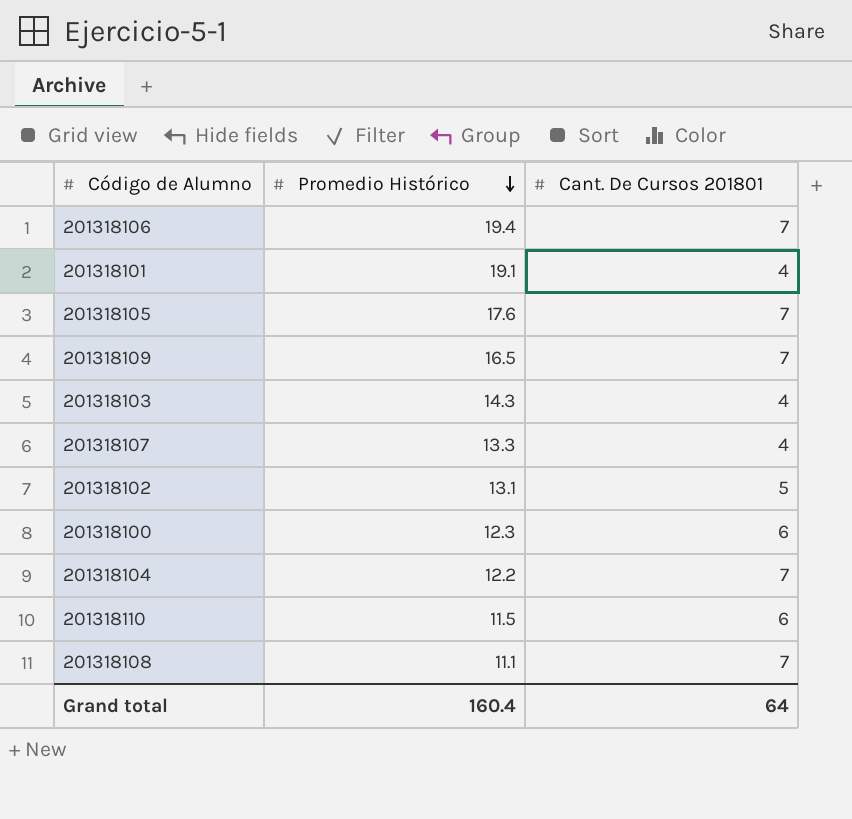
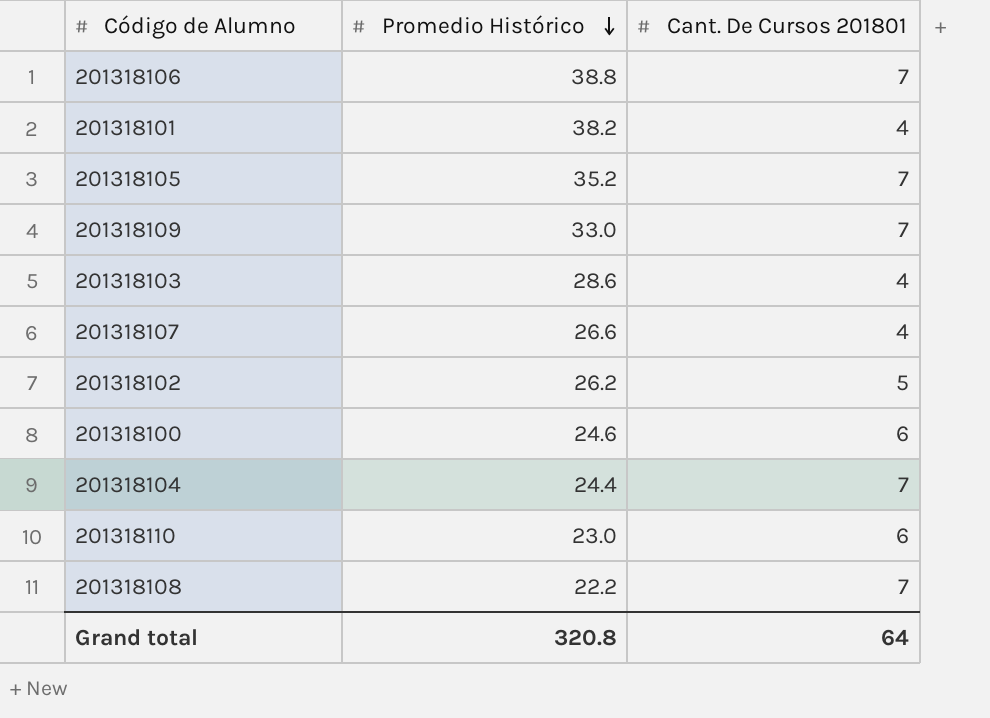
201318106 | Promedio Histórico: 19.4 -> 38.8
201318101 | Promedio Histórico: 19.1 -> 38.2
201318105 | Promedio Histórico: 17.6 -> 35.2
201318109 | Promedio Histórico: 16.5 -> 33.0
201318103 | Promedio Histórico: 14.3 -> 28.6
201318107 | Promedio Histórico: 13.3 -> 26.6
201318102 | Promedio Histórico: 13.1 -> 26.2
201318100 | Promedio Histórico: 12.3 -> 24.6
201318104 | Promedio Histórico: 12.2 -> 24.4
201318110 | Promedio Histórico: 11.5 -> 23.0
201318108 | Promedio Histórico: 11.1 -> 22.2
Grand total | Promedio Histórico: 160.4 -> 320.8

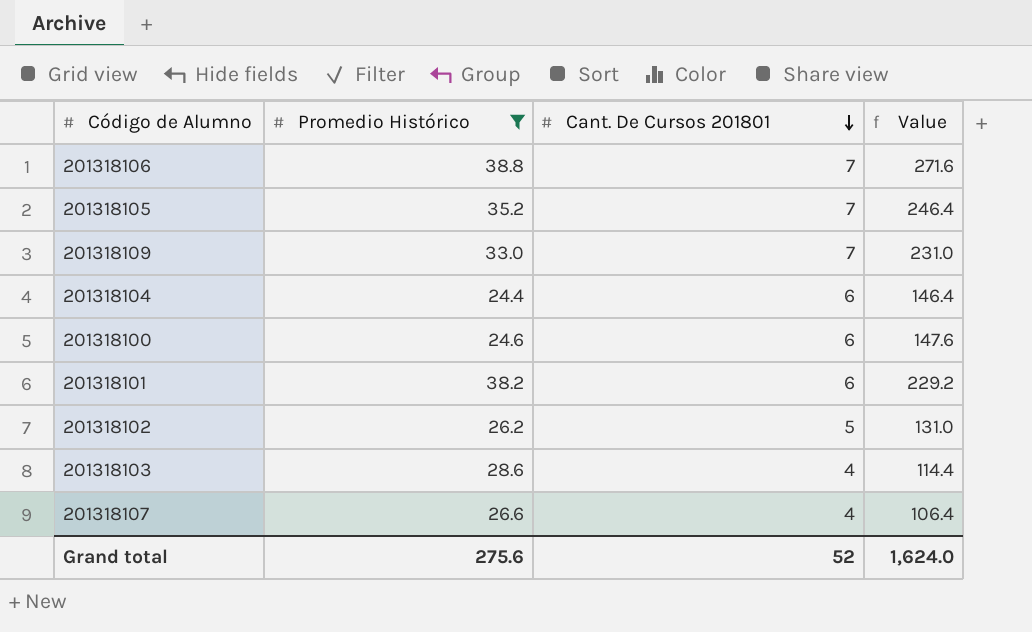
filter: none -> Promedio Histórico >= 24.4
row order: Promedio Histórico descending -> Cant. De Cursos 201801 descending
column Value | formula: none -> [Promedio Histórico] * [Cant. De Cursos 201801]
201318104 | Cant. De Cursos 201801: 7 -> 6
201318101 | Cant. De Cursos 201801: 4 -> 6
Grand total | Promedio Histórico: 320.8 -> 275.6
Grand total | Cant. De Cursos 201801: 64 -> 52

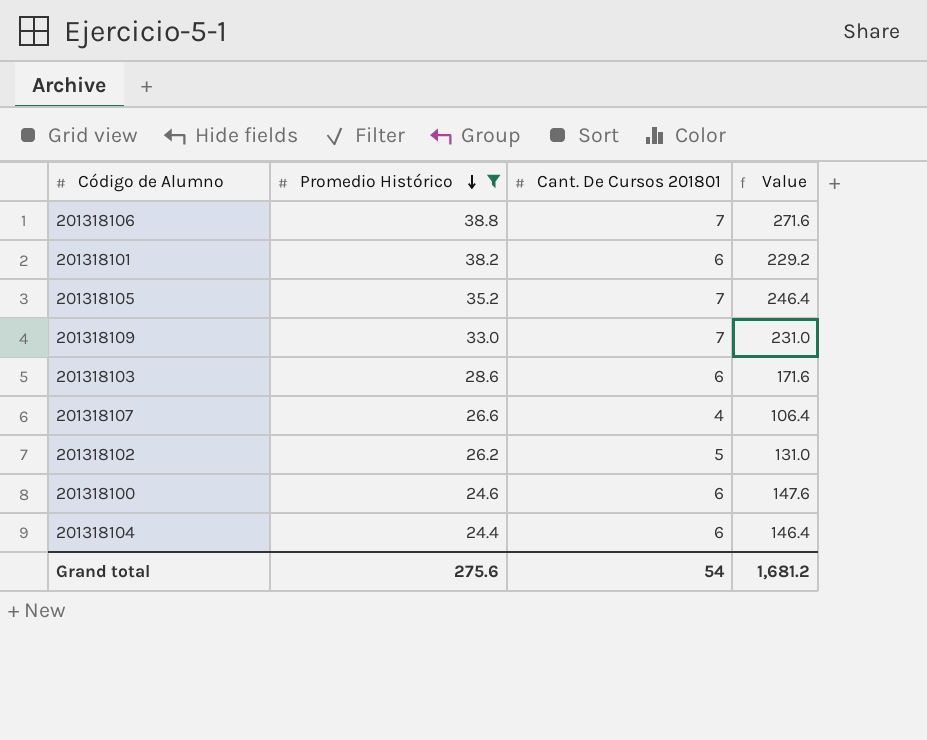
row order: Cant. De Cursos 201801 descending -> Promedio Histórico descending
201318103 | Cant. De Cursos 201801: 4 -> 6
201318103 | Value: 114.4 -> 171.6
Grand total | Cant. De Cursos 201801: 52 -> 54
Grand total | Value: 1,624.0 -> 1,681.2

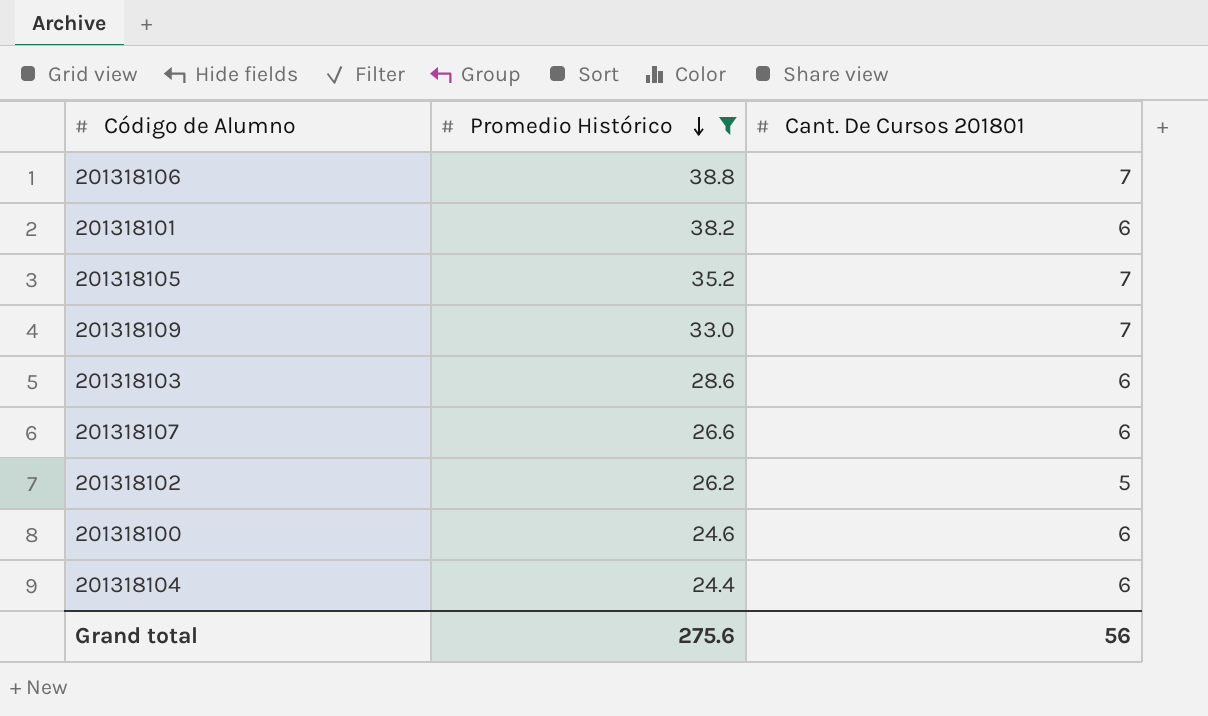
column Value | formula: [Promedio Histórico] * [Cant. De Cursos 201801] -> none
201318107 | Cant. De Cursos 201801: 4 -> 6
Grand total | Cant. De Cursos 201801: 54 -> 56

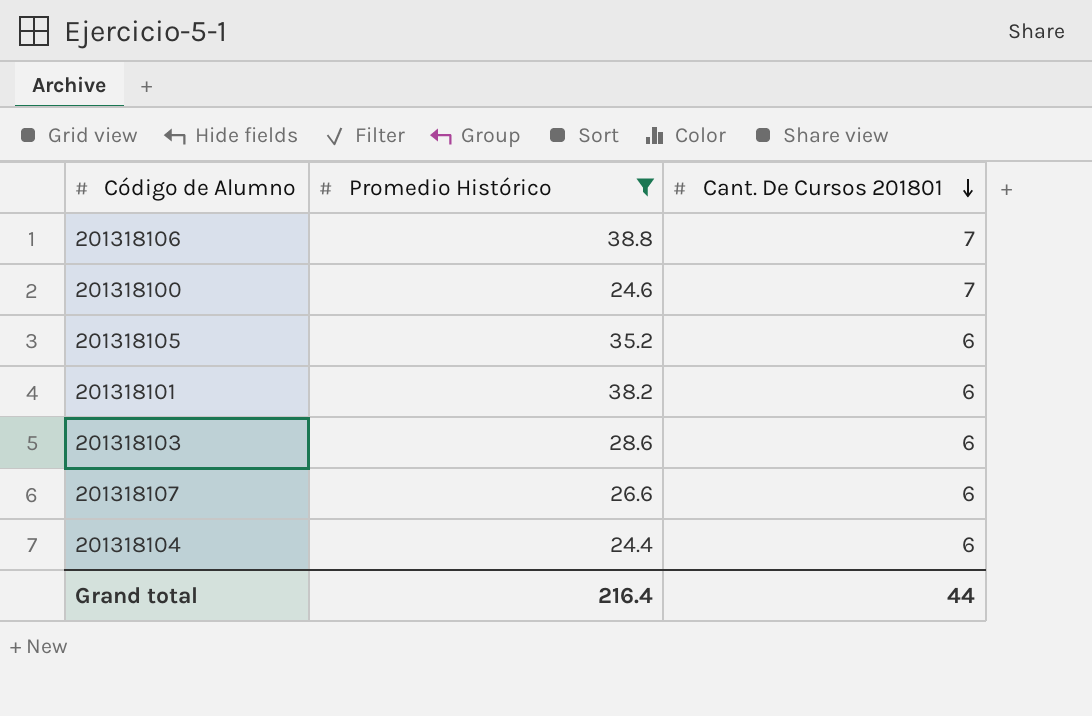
row order: Promedio Histórico descending -> Cant. De Cursos 201801 descending
row 201318109: 33.0 | 7 -> none
row 201318102: 26.2 | 5 -> none
201318100 | Cant. De Cursos 201801: 6 -> 7
201318105 | Cant. De Cursos 201801: 7 -> 6
Grand total | Promedio Histórico: 275.6 -> 216.4
Grand total | Cant. De Cursos 201801: 56 -> 44

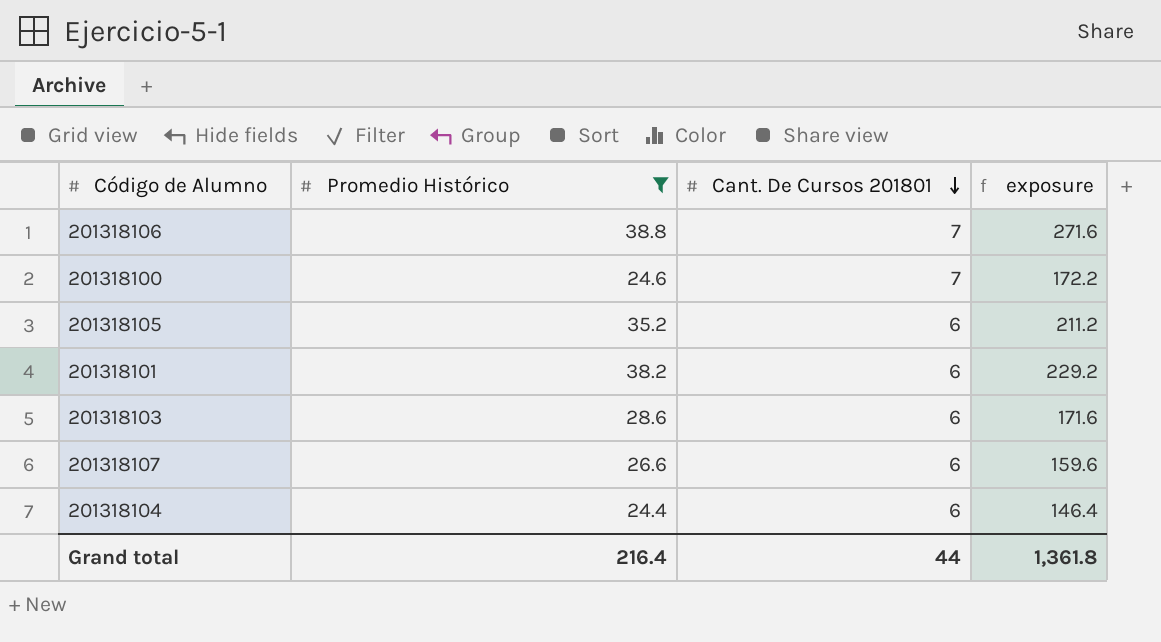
column exposure | formula: none -> [Promedio Histórico] * [Cant. De Cursos 201801]

